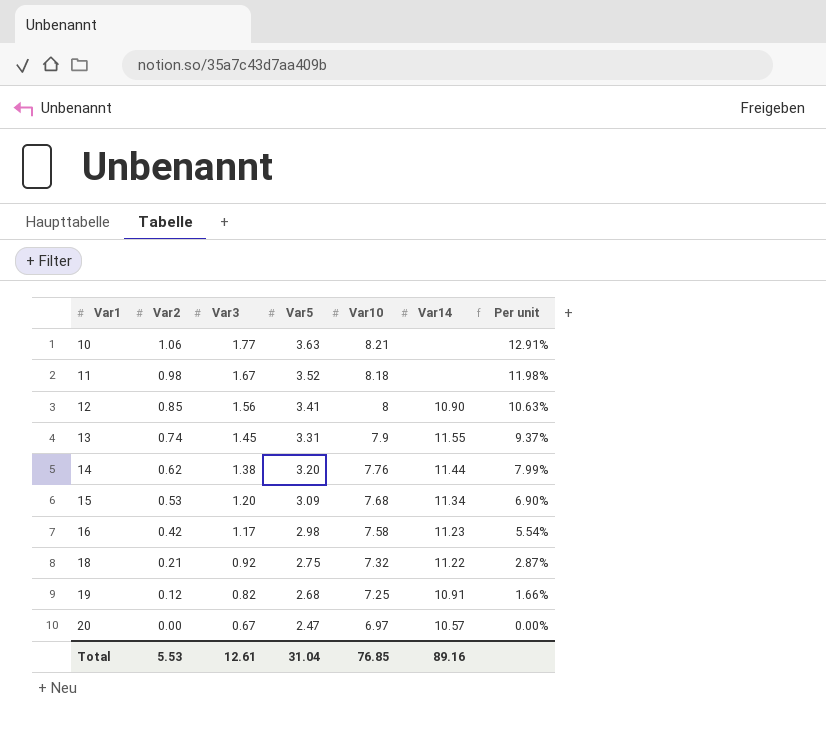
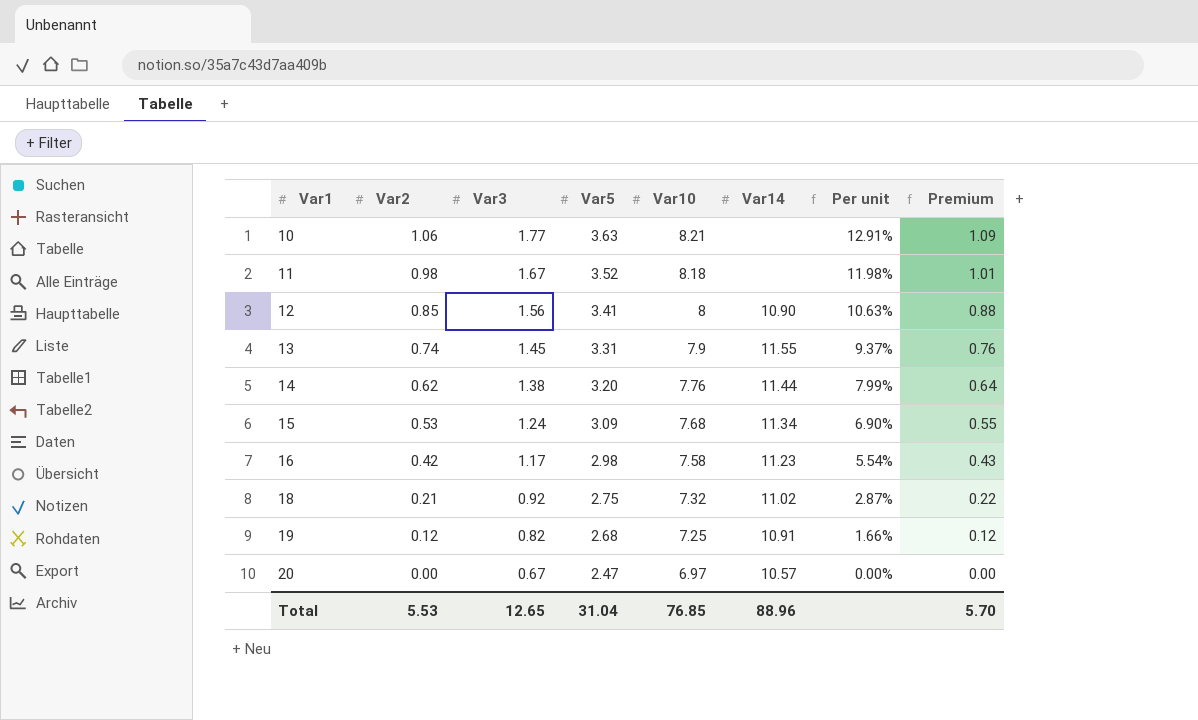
column Premium | formula: none -> [Var2] * 1.03
15 | Var3: 1.20 -> 1.24
18 | Var14: 11.22 -> 11.02
Total | Var3: 12.61 -> 12.65
Total | Var14: 89.16 -> 88.96

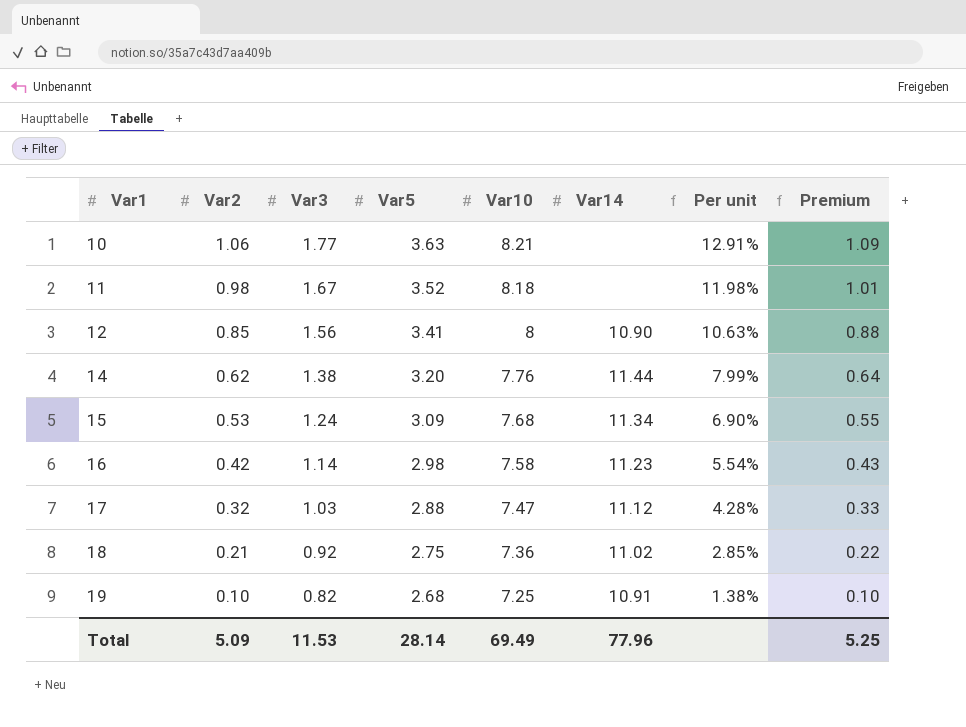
row 13: 0.74 | 1.45 | 3.31 | 7.9 | 11.55 | 9.37% | 0.76 -> none
row 20: 0.00 | 0.67 | 2.47 | 6.97 | 10.57 | 0.00% | 0.00 -> none
16 | Var3: 1.17 -> 1.14
row 17: none -> 0.32 | 1.03 | 2.88 | 7.47 | 11.12 | 4.28% | 0.33
18 | Var10: 7.32 -> 7.36
18 | Per unit: 2.87% -> 2.85%
19 | Var2: 0.12 -> 0.10
19 | Per unit: 1.66% -> 1.38%
19 | Premium: 0.12 -> 0.10
Total | Var2: 5.53 -> 5.09
Total | Var3: 12.65 -> 11.53
Total | Var5: 31.04 -> 28.14
Total | Var10: 76.85 -> 69.49
Total | Var14: 88.96 -> 77.96
Total | Premium: 5.70 -> 5.25

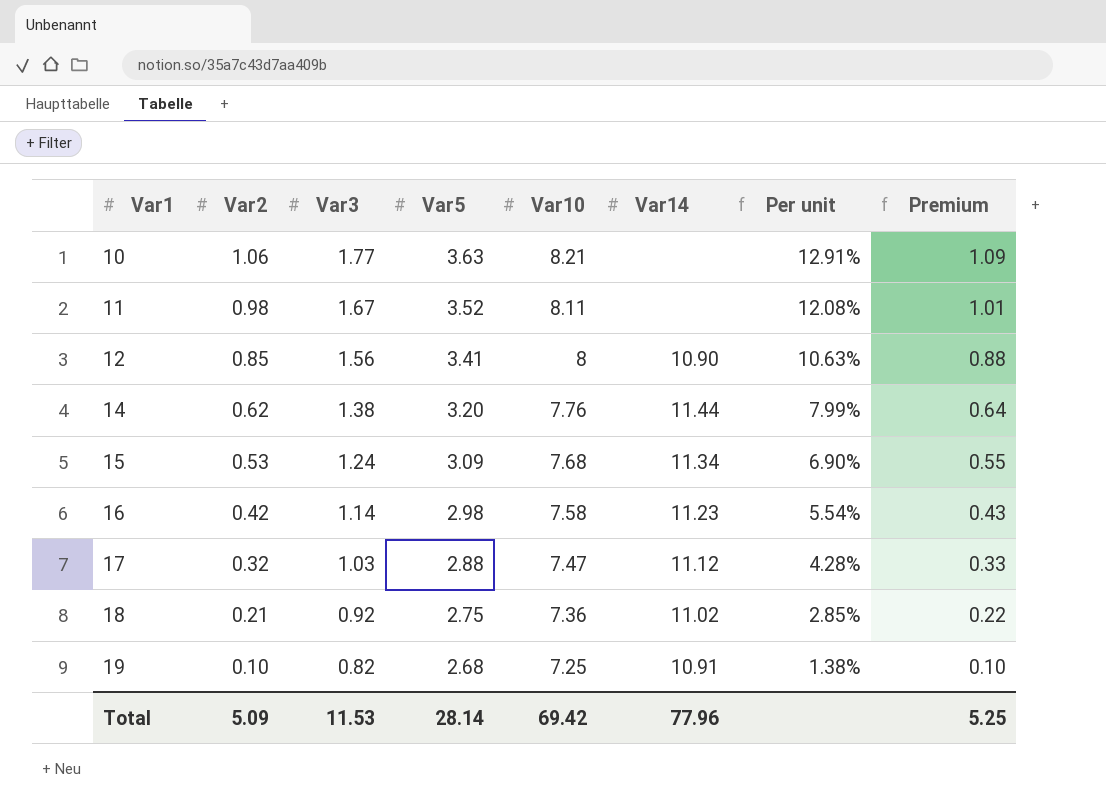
11 | Var10: 8.18 -> 8.11
11 | Per unit: 11.98% -> 12.08%
Total | Var10: 69.49 -> 69.42

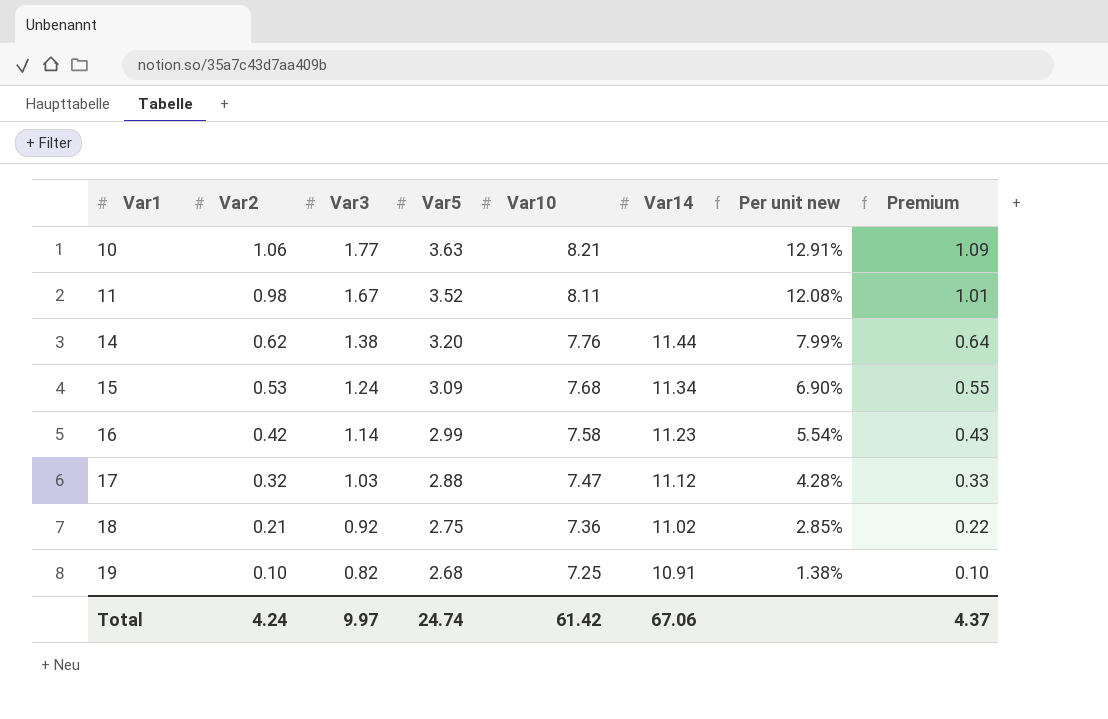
column name: Per unit -> Per unit new
row 12: 0.85 | 1.56 | 3.41 | 8 | 10.90 | 10.63% | 0.88 -> none
16 | Var5: 2.98 -> 2.99
Total | Var2: 5.09 -> 4.24
Total | Var3: 11.53 -> 9.97
Total | Var5: 28.14 -> 24.74
Total | Var10: 69.42 -> 61.42
Total | Var14: 77.96 -> 67.06
Total | Premium: 5.25 -> 4.37

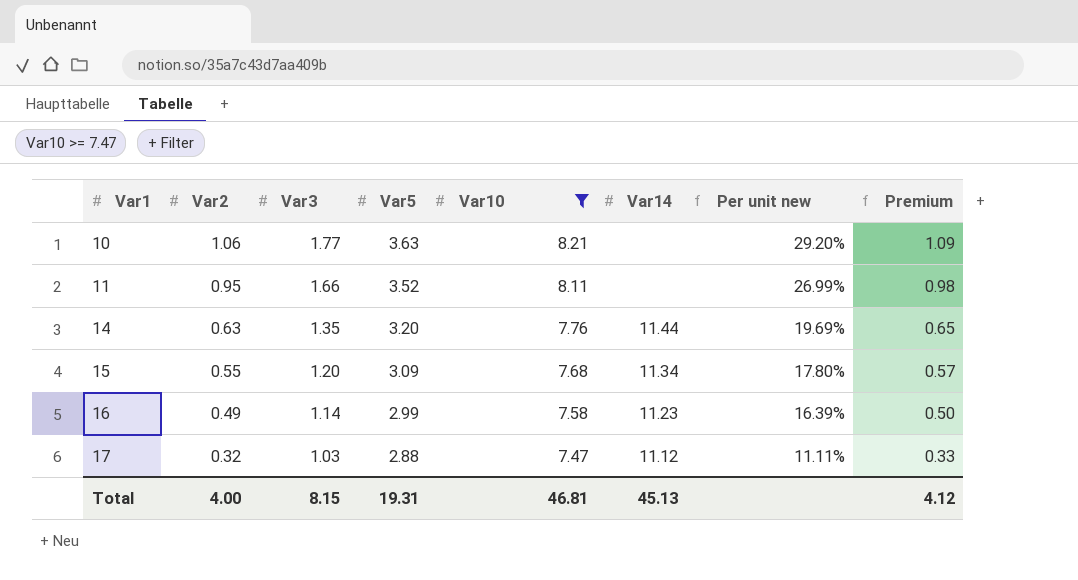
filter: none -> Var10 >= 7.47
column Per unit new | formula: [Var2] / [Var10] -> [Var2] / [Var5]
11 | Var2: 0.98 -> 0.95
11 | Var3: 1.67 -> 1.66
11 | Premium: 1.01 -> 0.98
14 | Var2: 0.62 -> 0.63
14 | Var3: 1.38 -> 1.35
14 | Premium: 0.64 -> 0.65
15 | Var2: 0.53 -> 0.55
15 | Var3: 1.24 -> 1.20
15 | Premium: 0.55 -> 0.57
16 | Var2: 0.42 -> 0.49
16 | Premium: 0.43 -> 0.50
Total | Var2: 4.24 -> 4.00
Total | Var3: 9.97 -> 8.15
Total | Var5: 24.74 -> 19.31
Total | Var10: 61.42 -> 46.81
Total | Var14: 67.06 -> 45.13
Total | Premium: 4.37 -> 4.12

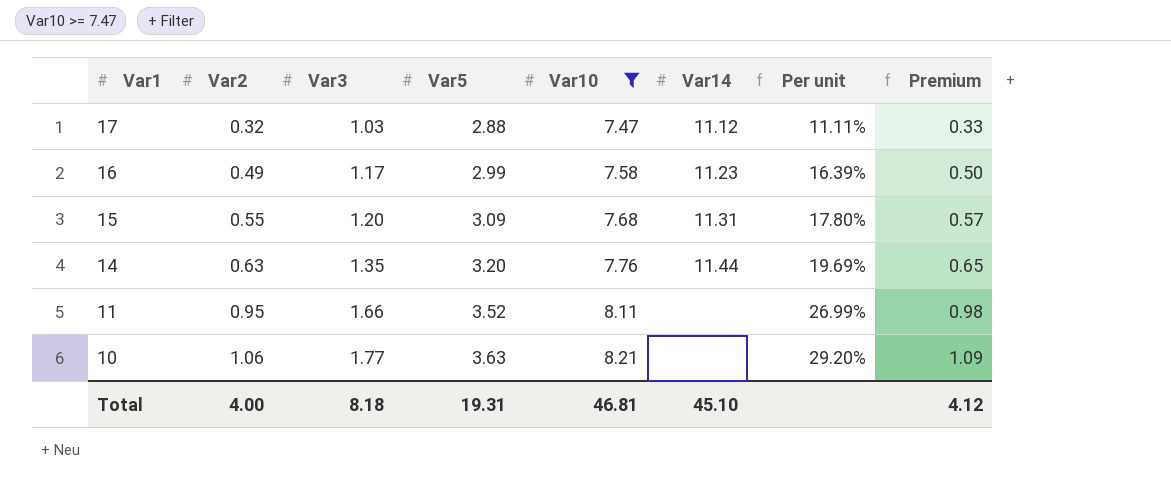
row order: Var1 ascending -> Var1 descending
column name: Per unit new -> Per unit
16 | Var3: 1.14 -> 1.17
15 | Var14: 11.34 -> 11.31
Total | Var3: 8.15 -> 8.18
Total | Var14: 45.13 -> 45.10

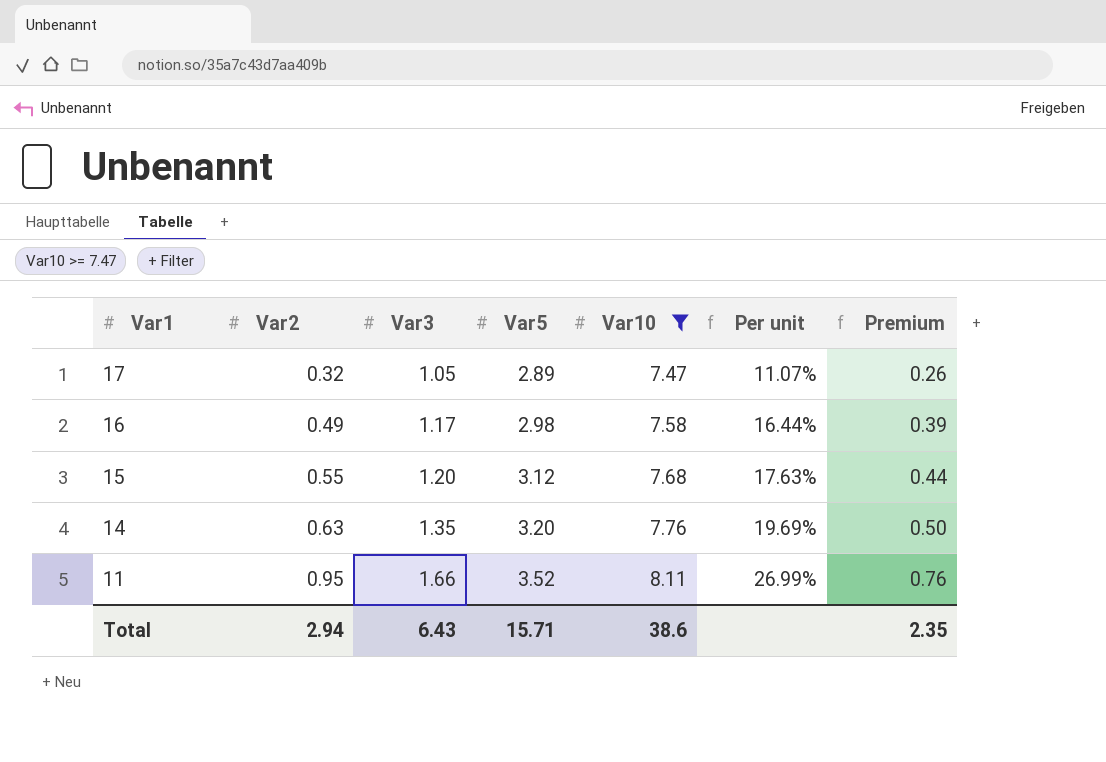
column Var14 | position: 6 -> none
column Premium | formula: [Var2] * 1.03 -> [Var2] * 0.8
row 10: 1.06 | 1.77 | 3.63 | 8.21 | none | 29.20% | 1.09 -> none
17 | Var3: 1.03 -> 1.05
17 | Var5: 2.88 -> 2.89
17 | Per unit: 11.11% -> 11.07%
16 | Var5: 2.99 -> 2.98
16 | Per unit: 16.39% -> 16.44%
15 | Var5: 3.09 -> 3.12
15 | Per unit: 17.80% -> 17.63%
Total | Var2: 4.00 -> 2.94
Total | Var3: 8.18 -> 6.43
Total | Var5: 19.31 -> 15.71
Total | Var10: 46.81 -> 38.6
Total | Premium: 4.12 -> 2.35

